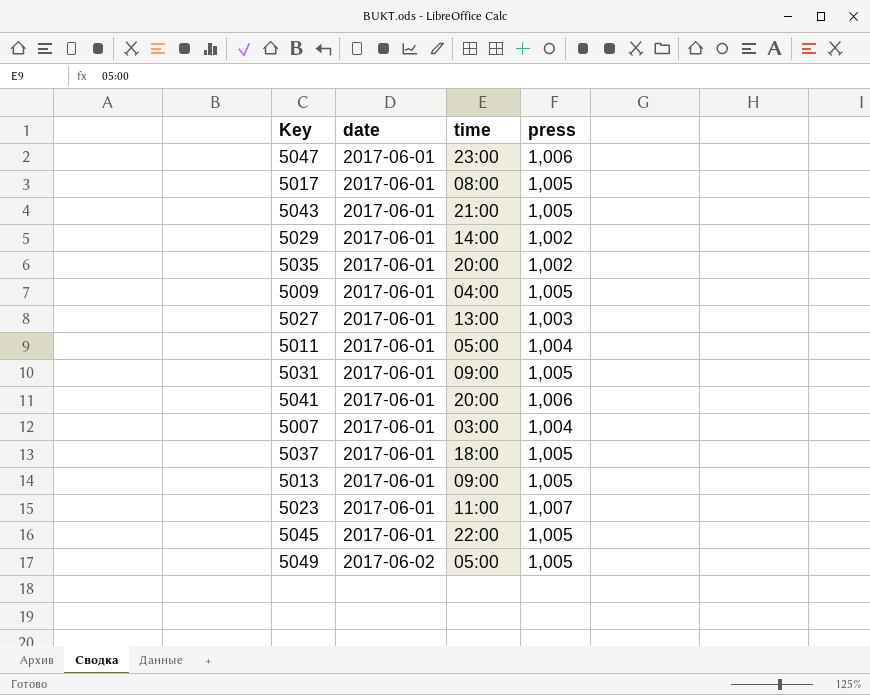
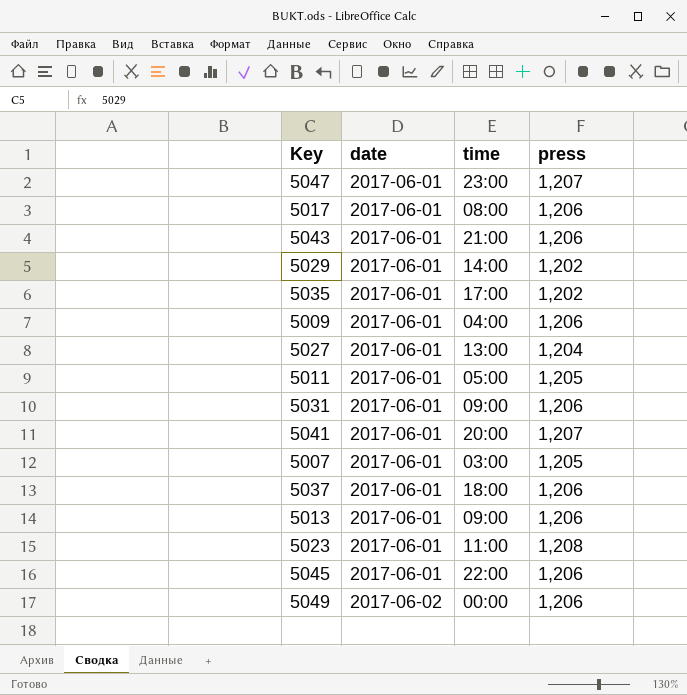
5047 | press: 1,006 -> 1,207
5017 | press: 1,005 -> 1,206
5043 | press: 1,005 -> 1,206
5029 | press: 1,002 -> 1,202
5035 | time: 20:00 -> 17:00
5035 | press: 1,002 -> 1,202
5009 | press: 1,005 -> 1,206
5027 | press: 1,003 -> 1,204
5011 | press: 1,004 -> 1,205
5031 | press: 1,005 -> 1,206
5041 | press: 1,006 -> 1,207
5007 | press: 1,004 -> 1,205
5037 | press: 1,005 -> 1,206
5013 | press: 1,005 -> 1,206
5023 | press: 1,007 -> 1,208
5045 | press: 1,005 -> 1,206
5049 | time: 05:00 -> 00:00
5049 | press: 1,005 -> 1,206

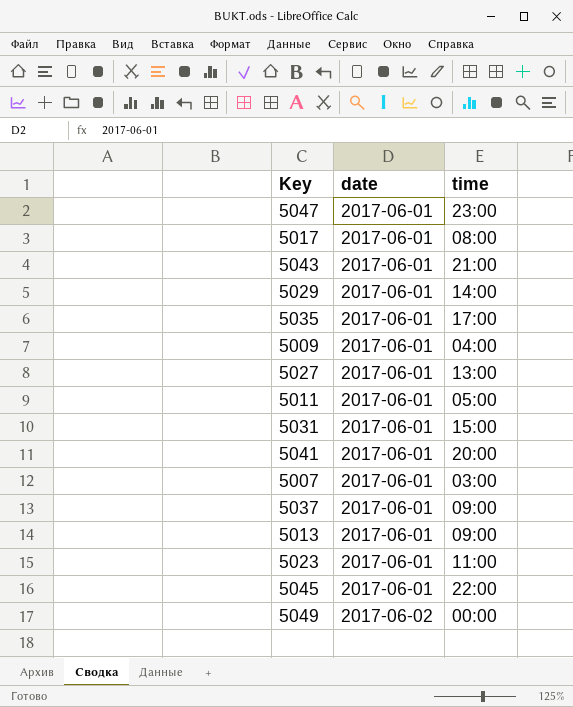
column press | position: 4 -> none
5031 | time: 09:00 -> 15:00
5037 | time: 18:00 -> 09:00

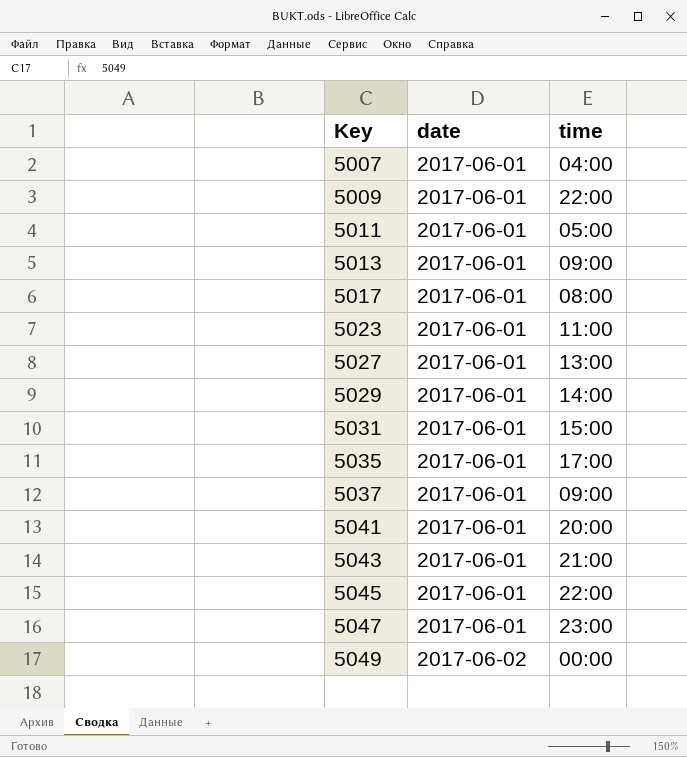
row order: date ascending -> Key ascending
5007 | time: 03:00 -> 04:00
5009 | time: 04:00 -> 22:00

